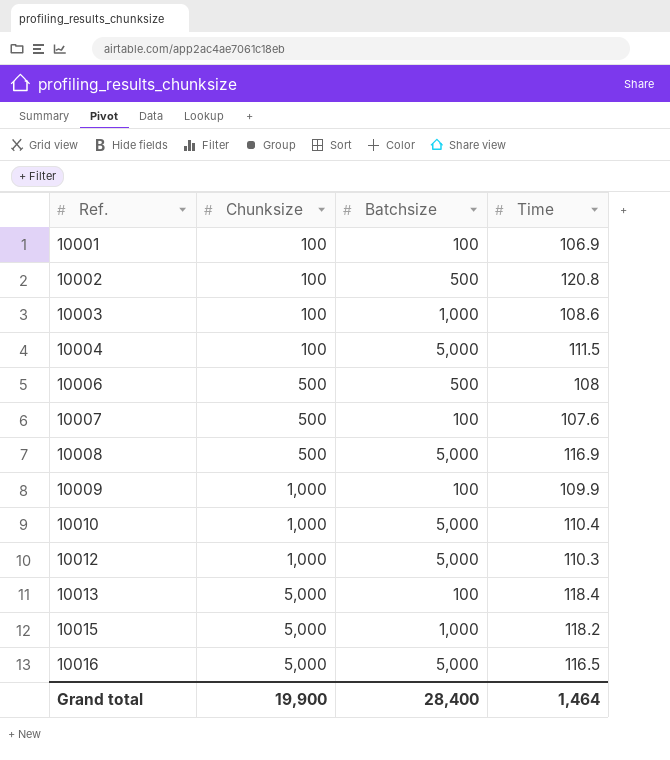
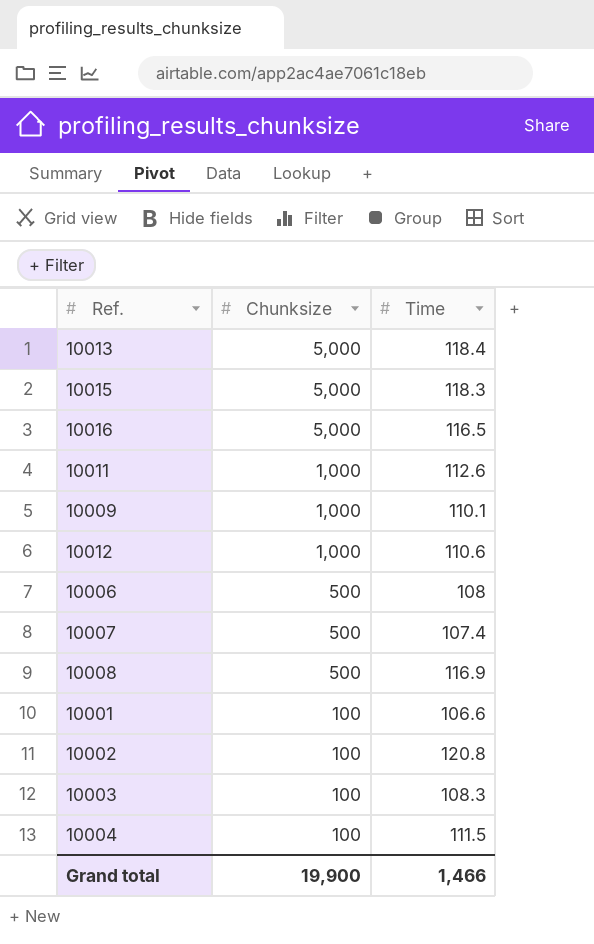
row order: Ref. ascending -> Chunksize descending
column Batchsize | position: 3 -> none
row 10010: 1,000 | 5,000 | 110.4 -> none
10015 | Time: 118.2 -> 118.3
row 10011: none -> 1,000 | 112.6
10009 | Time: 109.9 -> 110.1
10012 | Time: 110.3 -> 110.6
10007 | Time: 107.6 -> 107.4
10001 | Time: 106.9 -> 106.6
10003 | Time: 108.6 -> 108.3
Grand total | Time: 1,464 -> 1,466

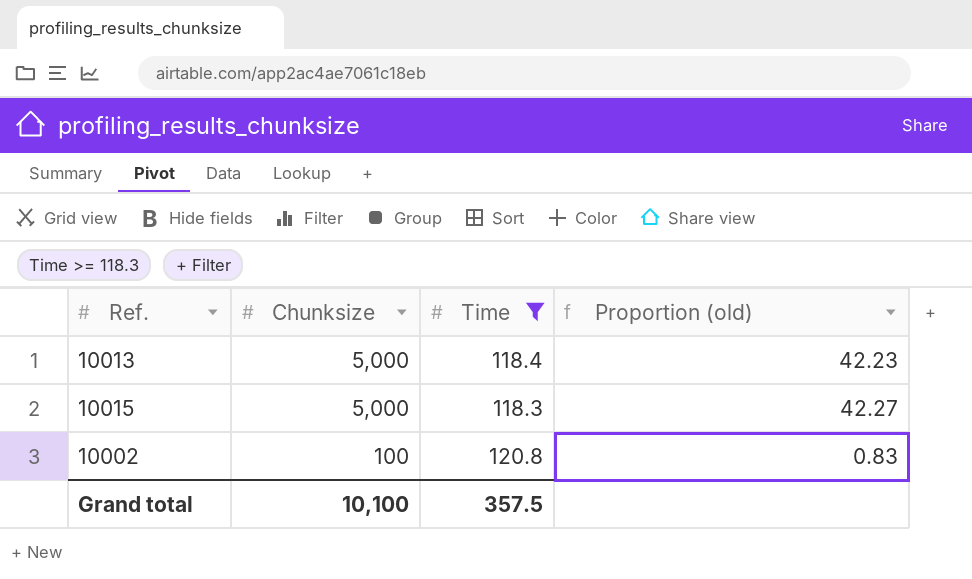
filter: none -> Time >= 118.3
column Proportion (old) | formula: none -> [Chunksize] / [Time]
Grand total | Chunksize: 19,900 -> 10,100
Grand total | Time: 1,466 -> 357.5

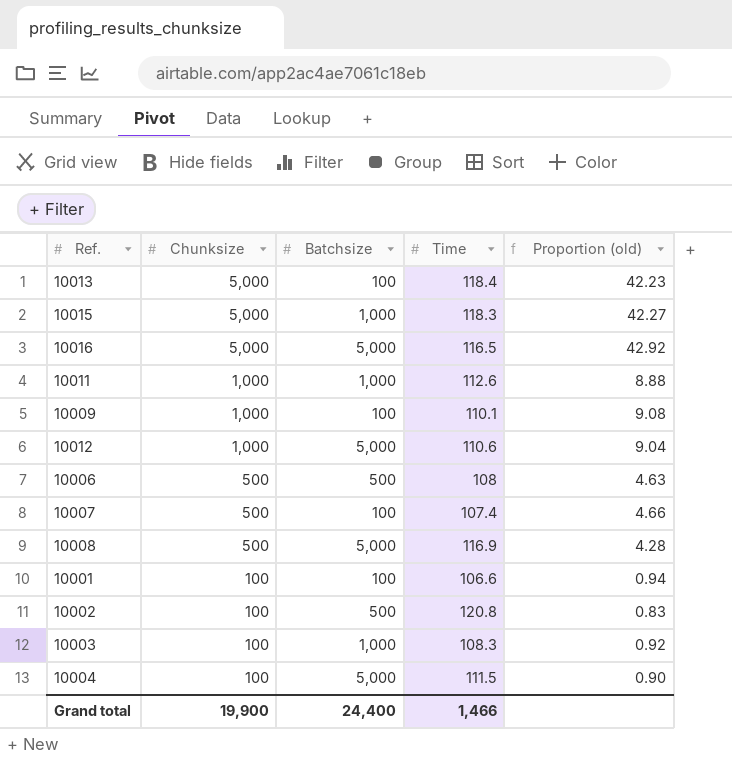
filter: Time >= 118.3 -> none
column Batchsize | position: none -> 3
Grand total | Chunksize: 10,100 -> 19,900
Grand total | Time: 357.5 -> 1,466

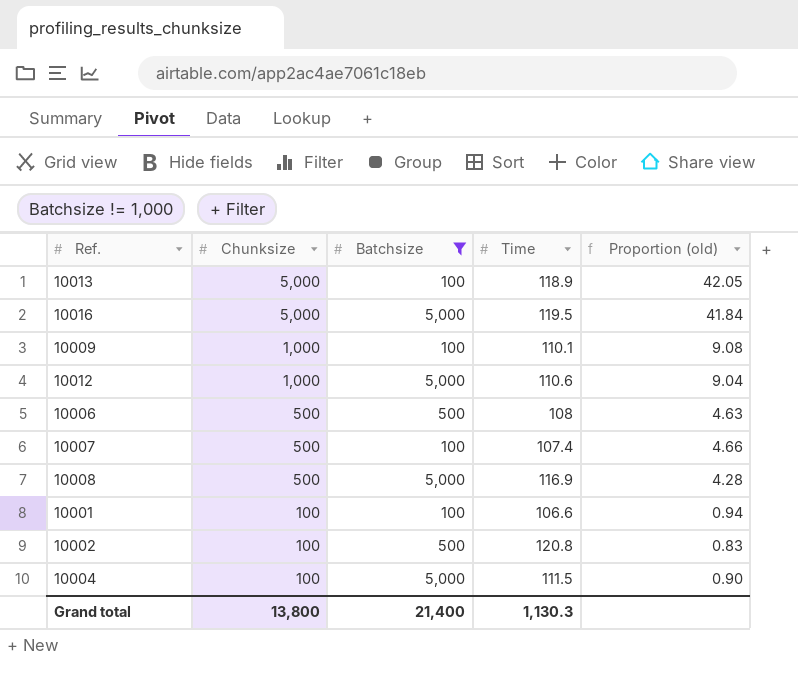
filter: none -> Batchsize != 1,000
10013 | Time: 118.4 -> 118.9
10013 | Proportion (old): 42.23 -> 42.05
10016 | Time: 116.5 -> 119.5
10016 | Proportion (old): 42.92 -> 41.84
Grand total | Chunksize: 19,900 -> 13,800
Grand total | Batchsize: 24,400 -> 21,400
Grand total | Time: 1,466 -> 1,130.3

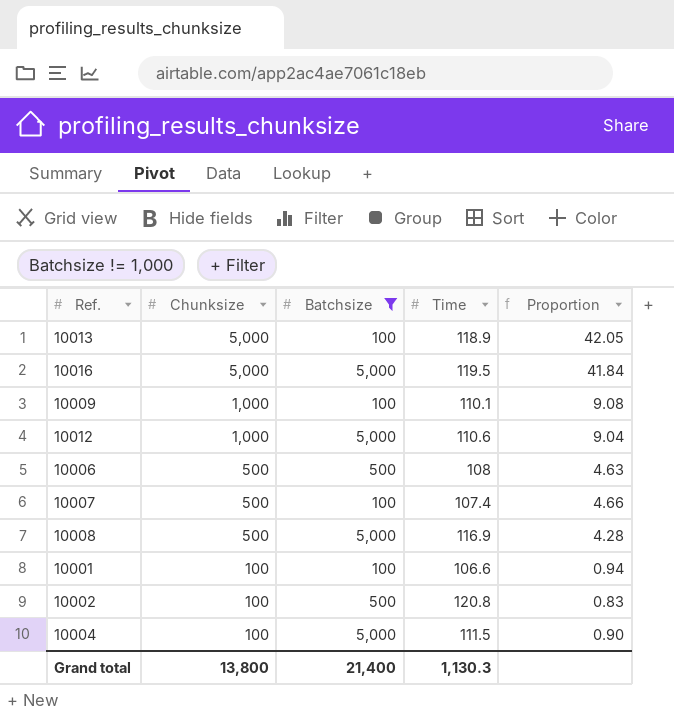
column name: Proportion (old) -> Proportion

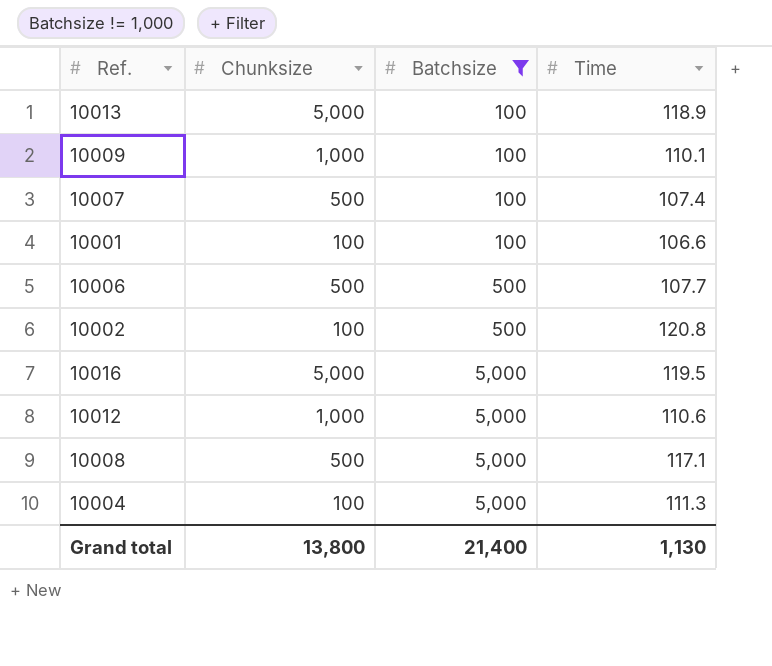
row order: Chunksize descending -> Batchsize ascending
column Proportion | formula: [Chunksize] / [Time] -> none
10006 | Time: 108 -> 107.7
10008 | Time: 116.9 -> 117.1
10004 | Time: 111.5 -> 111.3
Grand total | Time: 1,130.3 -> 1,130

